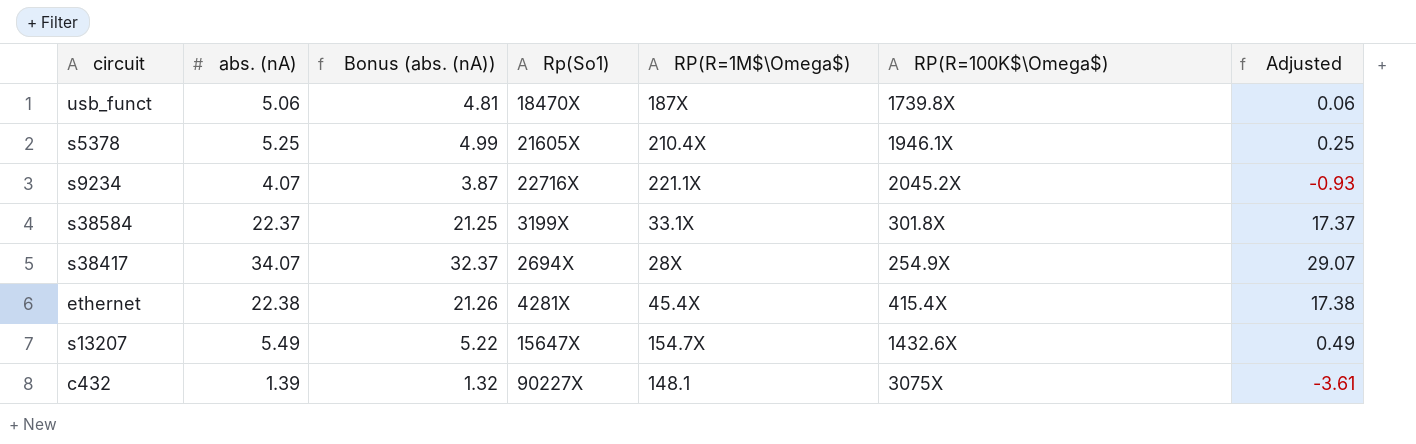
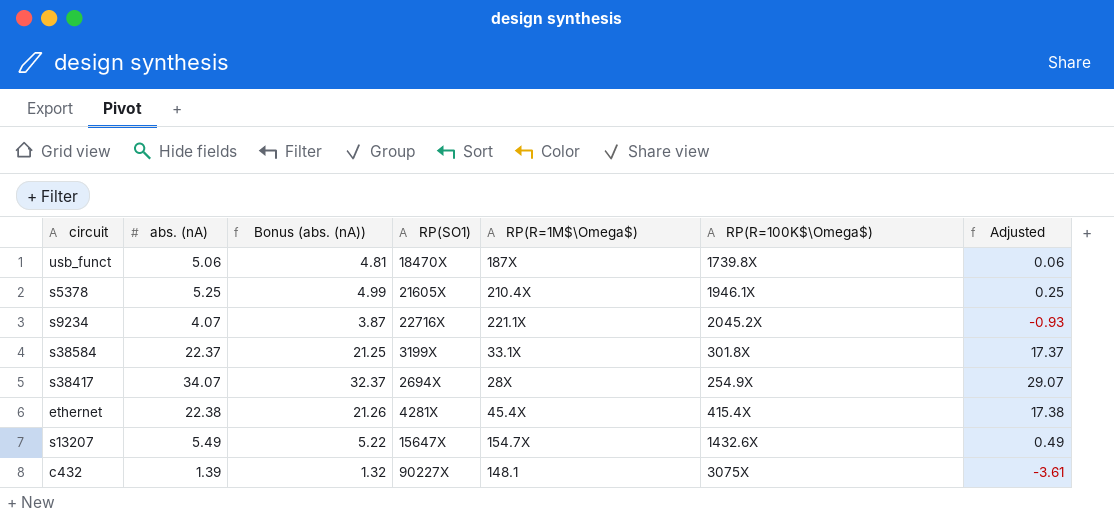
column name: Rp(So1) -> RP(SO1)

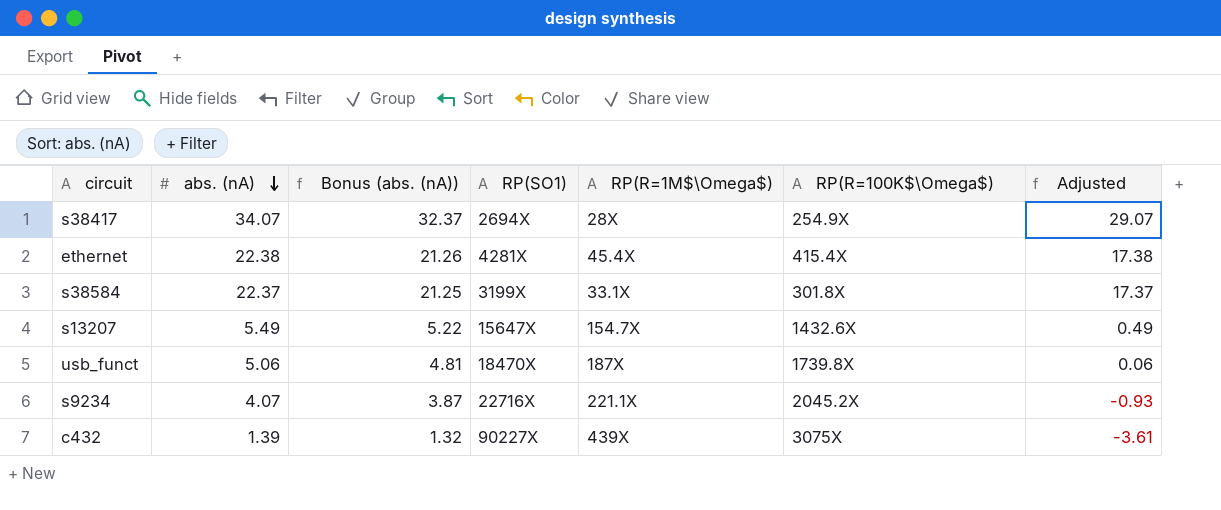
row order: none -> abs. (nA) descending
row s5378: 5.25 | 4.99 | 21605X | 210.4X | 1946.1X | 0.25 -> none
c432 | RP(R=1M$\Omega$): 148.1 -> 439X

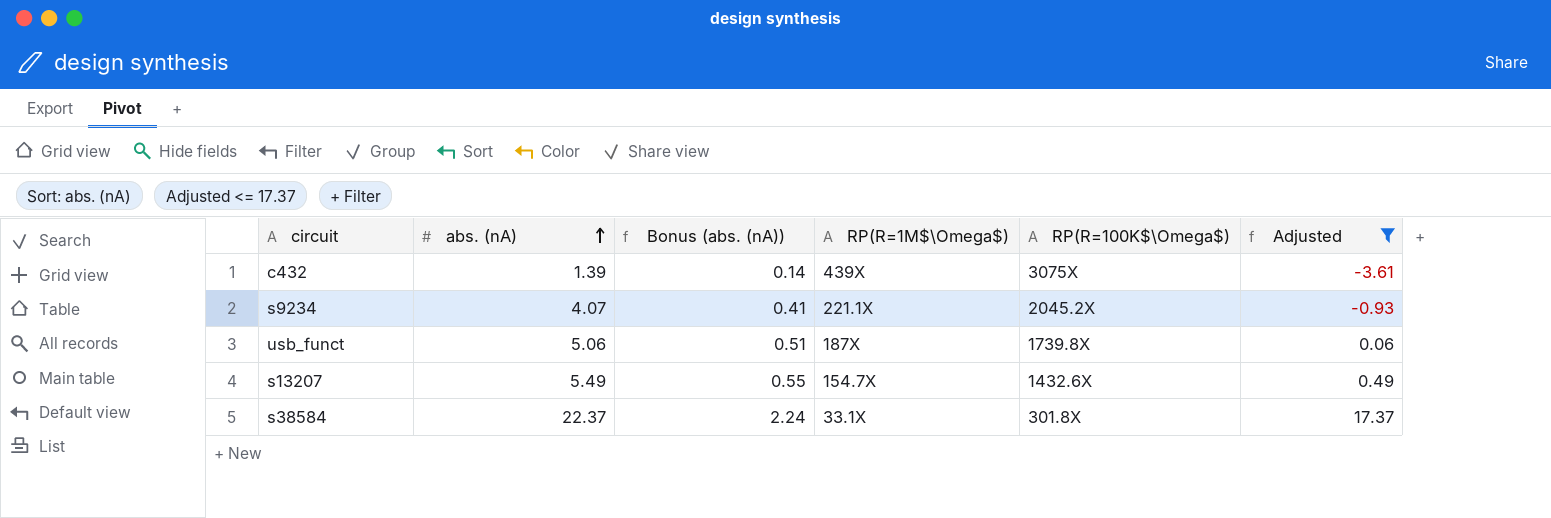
filter: none -> Adjusted <= 17.37
row order: abs. (nA) descending -> abs. (nA) ascending
column RP(SO1) | position: 4 -> none
column Bonus (abs. (nA)) | formula: [abs. (nA)] * 0.95 -> [abs. (nA)] * 0.1

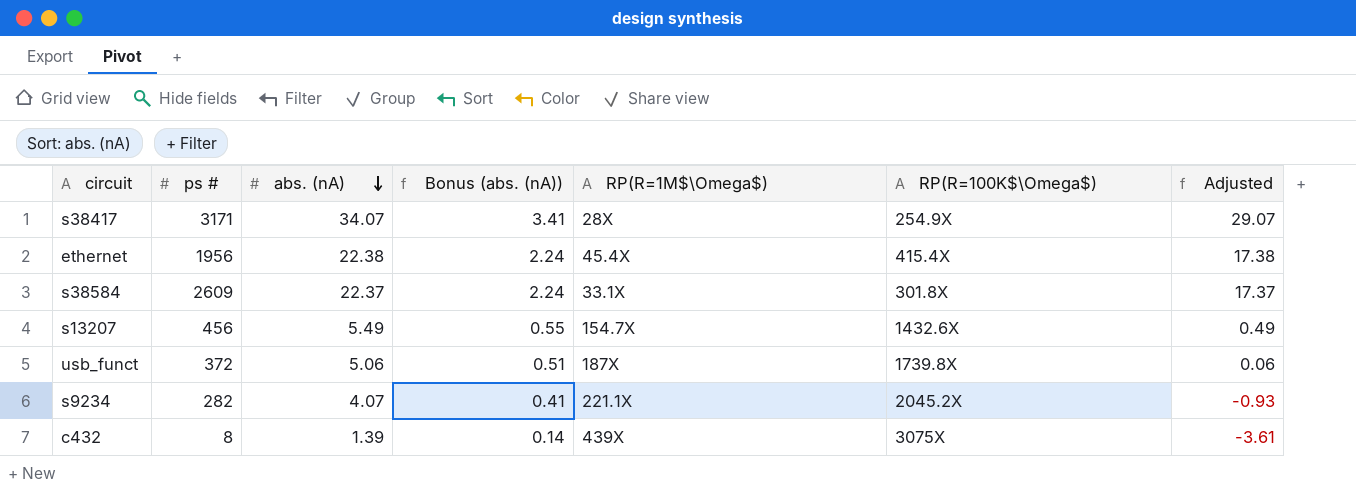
filter: Adjusted <= 17.37 -> none
row order: abs. (nA) ascending -> abs. (nA) descending
column ps # | position: none -> 2

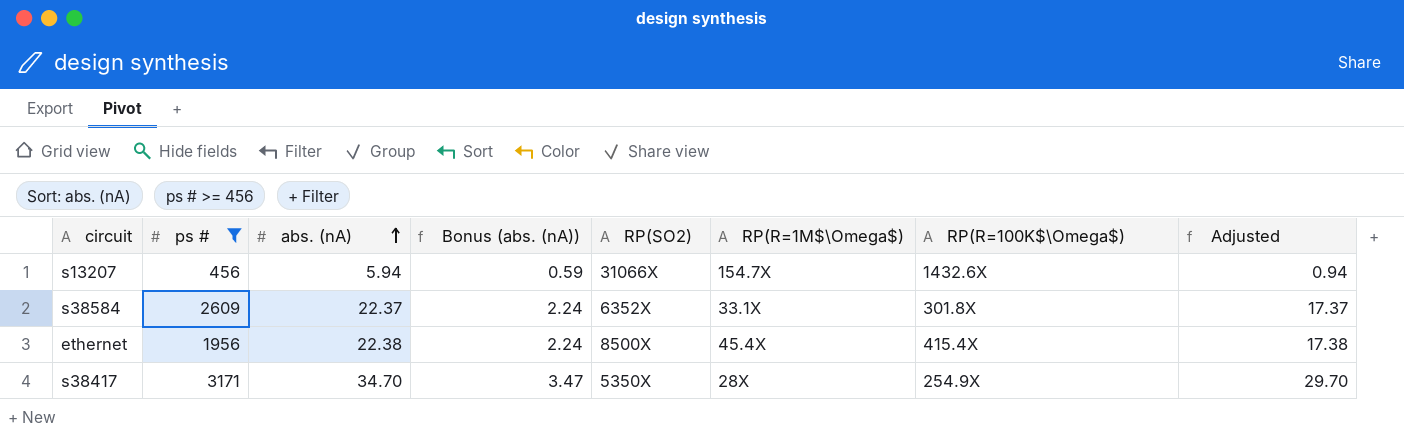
filter: none -> ps # >= 456
row order: abs. (nA) descending -> abs. (nA) ascending
column RP(SO2) | position: none -> 5
s13207 | abs. (nA): 5.49 -> 5.94
s13207 | Bonus (abs. (nA)): 0.55 -> 0.59
s13207 | Adjusted: 0.49 -> 0.94
s38417 | abs. (nA): 34.07 -> 34.70
s38417 | Bonus (abs. (nA)): 3.41 -> 3.47
s38417 | Adjusted: 29.07 -> 29.70

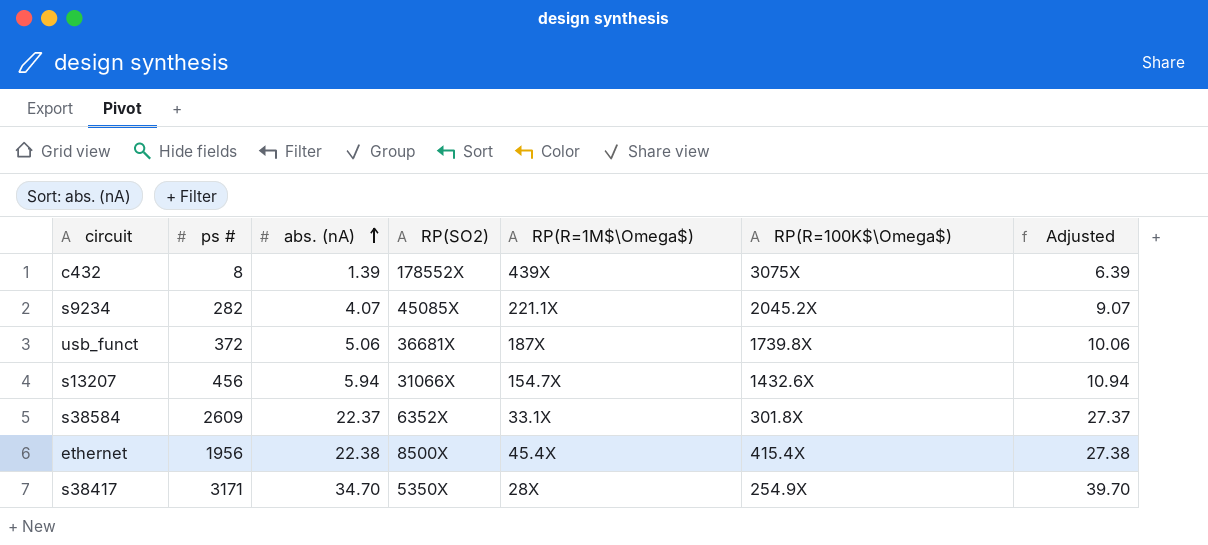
filter: ps # >= 456 -> none
column Bonus (abs. (nA)) | formula: [abs. (nA)] * 0.1 -> none
column Adjusted | formula: [abs. (nA)] - 5 -> [abs. (nA)] + 5

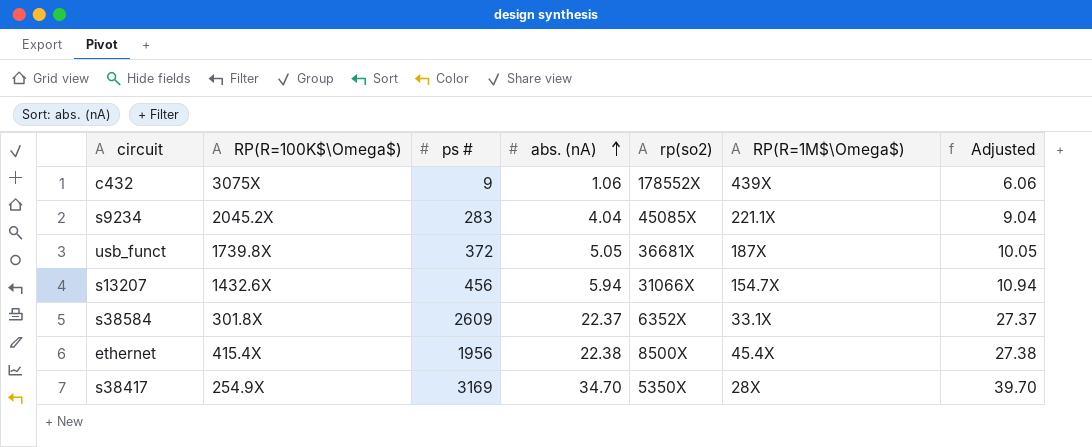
column RP(R=100K$\Omega$) | position: 6 -> 2
column name: RP(SO2) -> rp(so2)
c432 | ps #: 8 -> 9
c432 | abs. (nA): 1.39 -> 1.06
c432 | Adjusted: 6.39 -> 6.06
s9234 | ps #: 282 -> 283
s9234 | abs. (nA): 4.07 -> 4.04
s9234 | Adjusted: 9.07 -> 9.04
usb_funct | abs. (nA): 5.06 -> 5.05
usb_funct | Adjusted: 10.06 -> 10.05
s38417 | ps #: 3171 -> 3169

